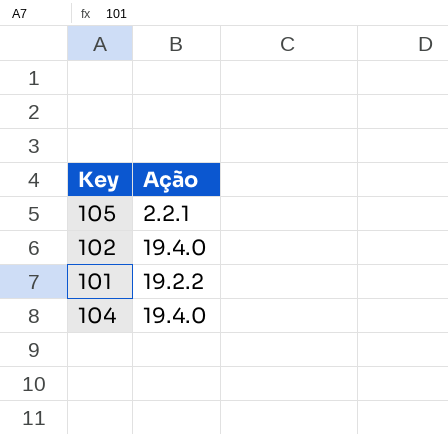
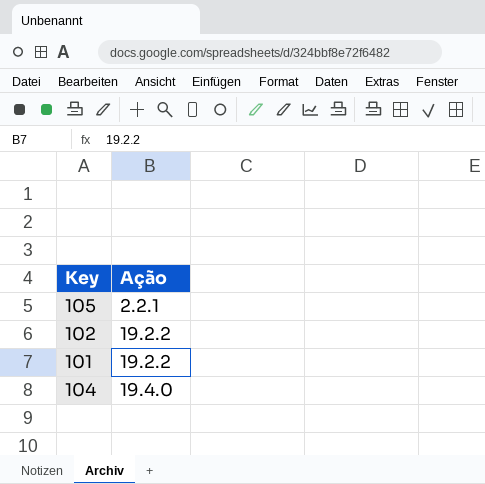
102 | Ação: 19.4.0 -> 19.2.2

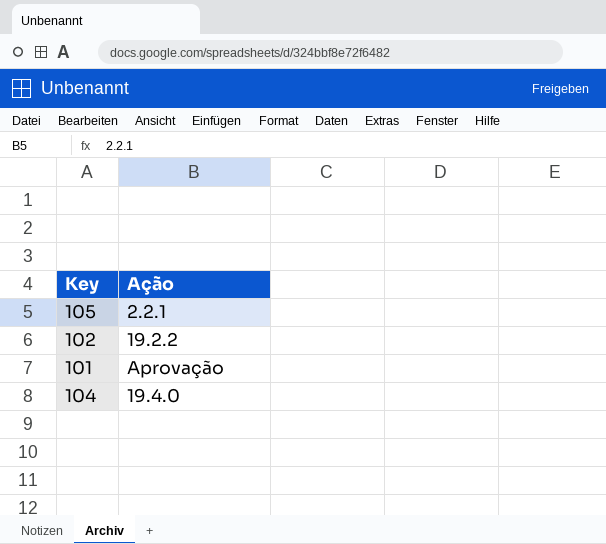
101 | Ação: 19.2.2 -> Aprovação

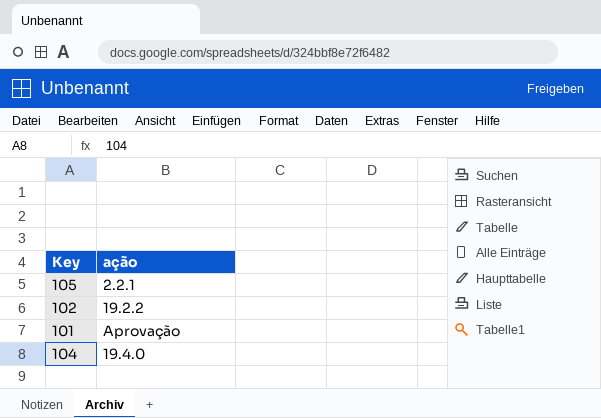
column name: Ação -> ação

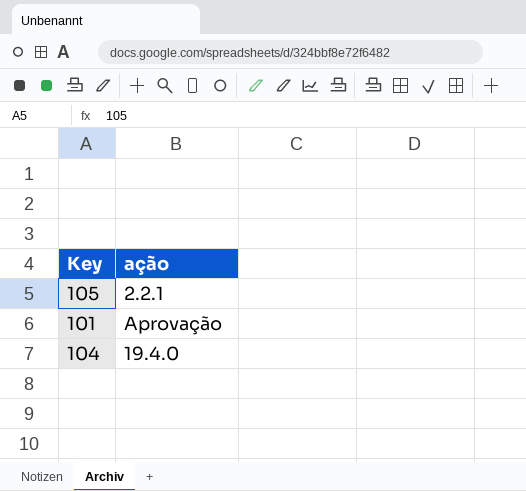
row 102: 19.2.2 -> none

